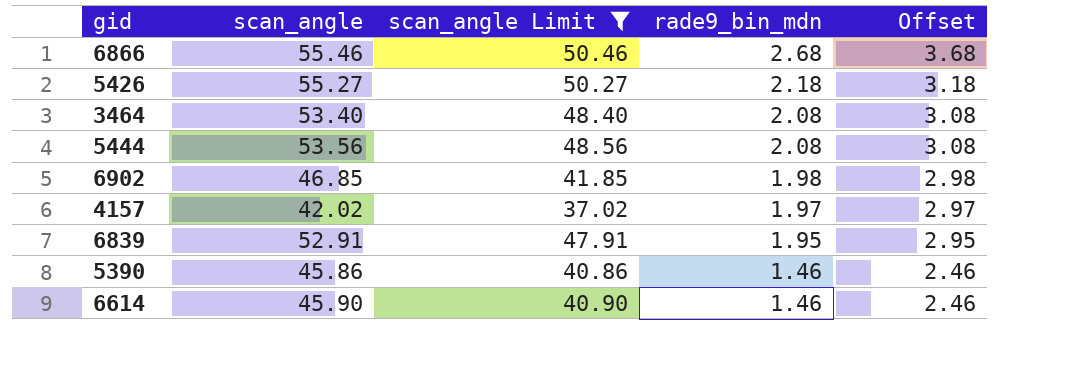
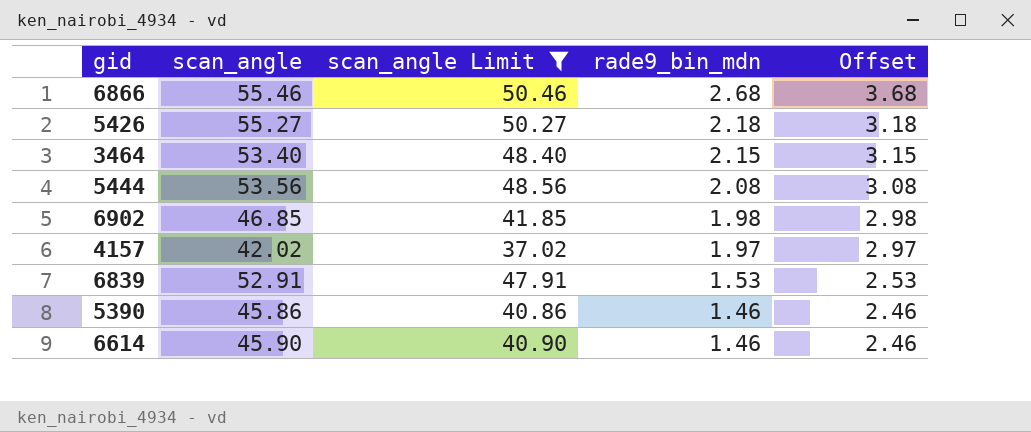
3464 | rade9_bin_mdn: 2.08 -> 2.15
3464 | Offset: 3.08 -> 3.15
6839 | rade9_bin_mdn: 1.95 -> 1.53
6839 | Offset: 2.95 -> 2.53

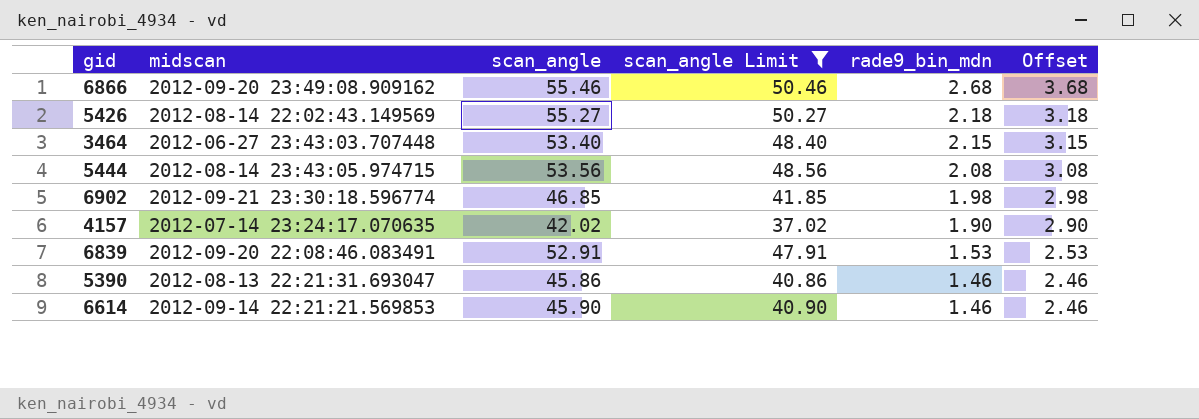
column midscan | position: none -> 2
4157 | rade9_bin_mdn: 1.97 -> 1.90
4157 | Offset: 2.97 -> 2.90

